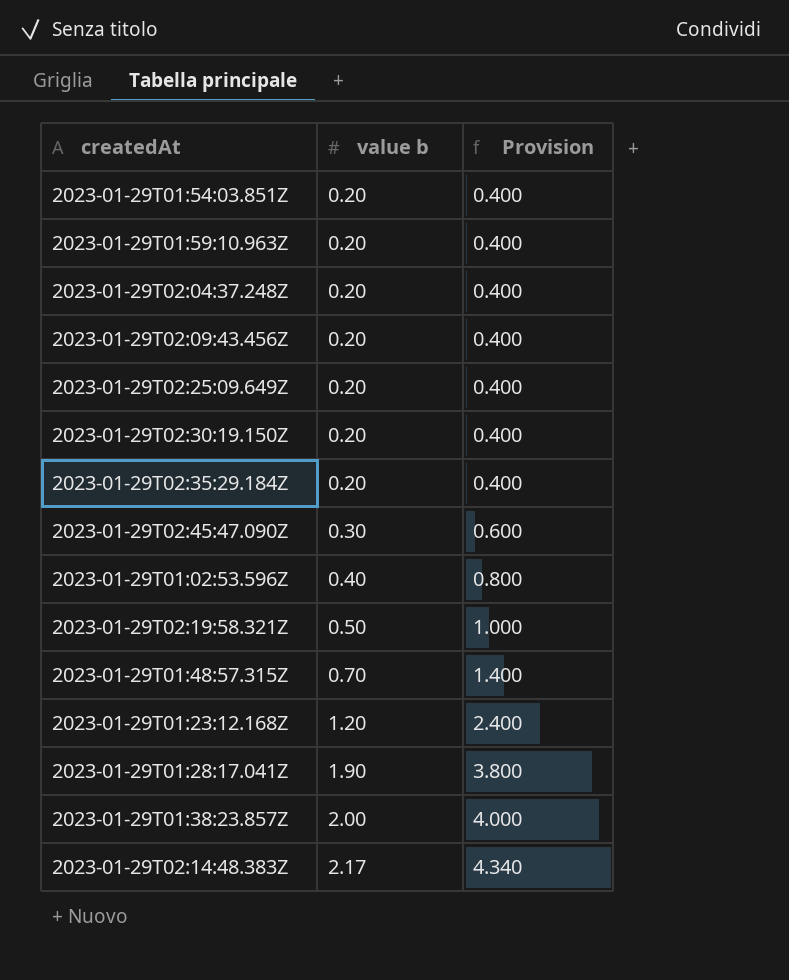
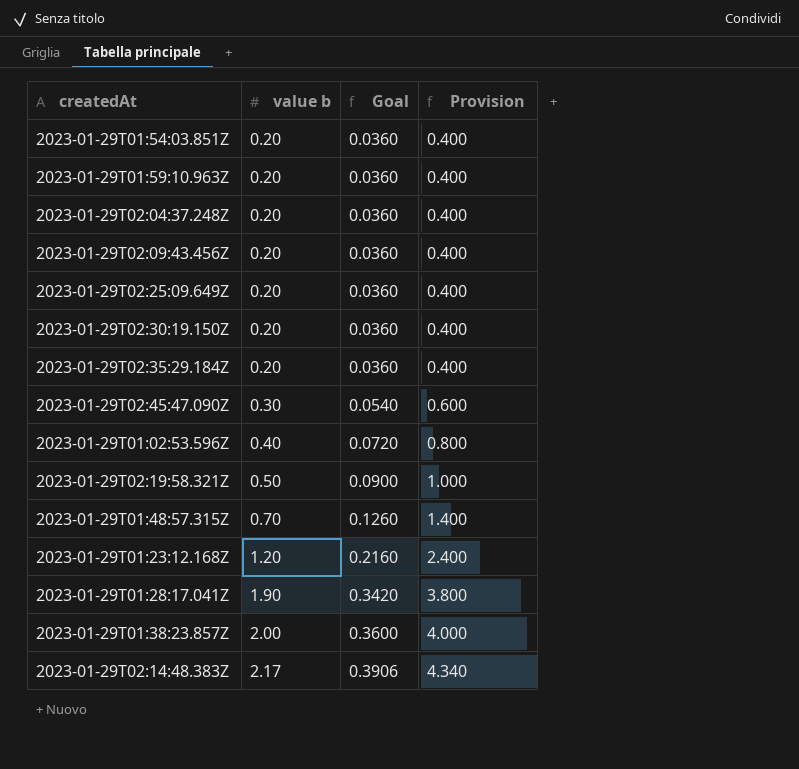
column Goal | formula: none -> [value b] * 0.18

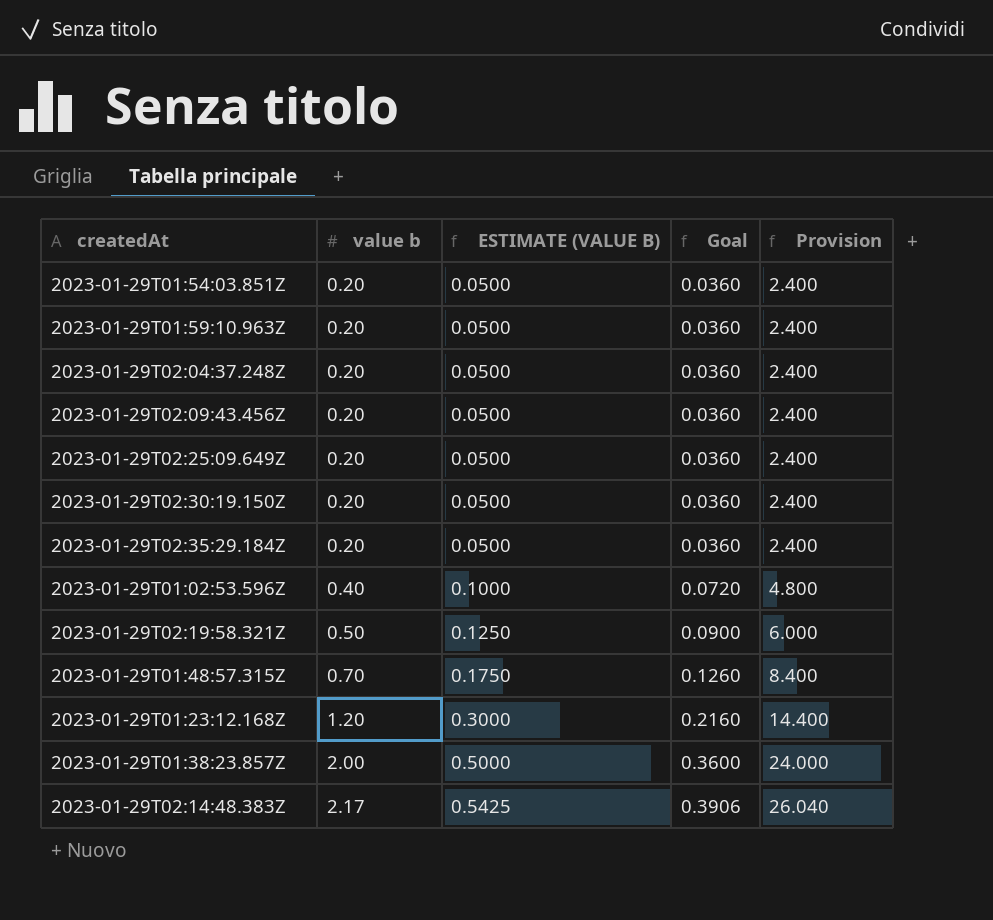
column ESTIMATE (VALUE B) | formula: none -> [value b] * 0.25
column Provision | formula: [value b] * 2 -> [value b] * 12
row 2023-01-29T02:45:47.090Z: 0.30 | 0.0540 | 0.600 -> none
row 2023-01-29T01:28:17.041Z: 1.90 | 0.3420 | 3.800 -> none

